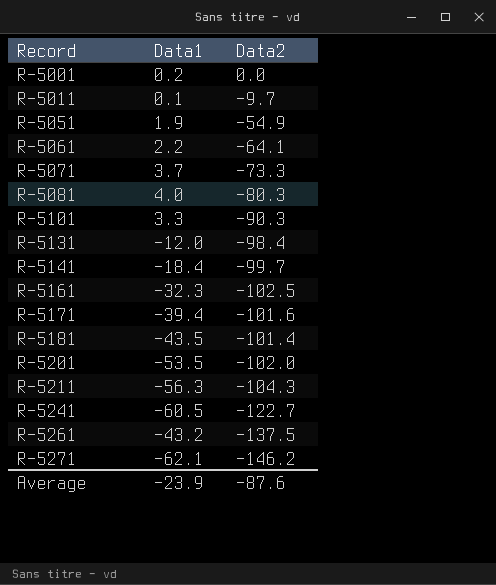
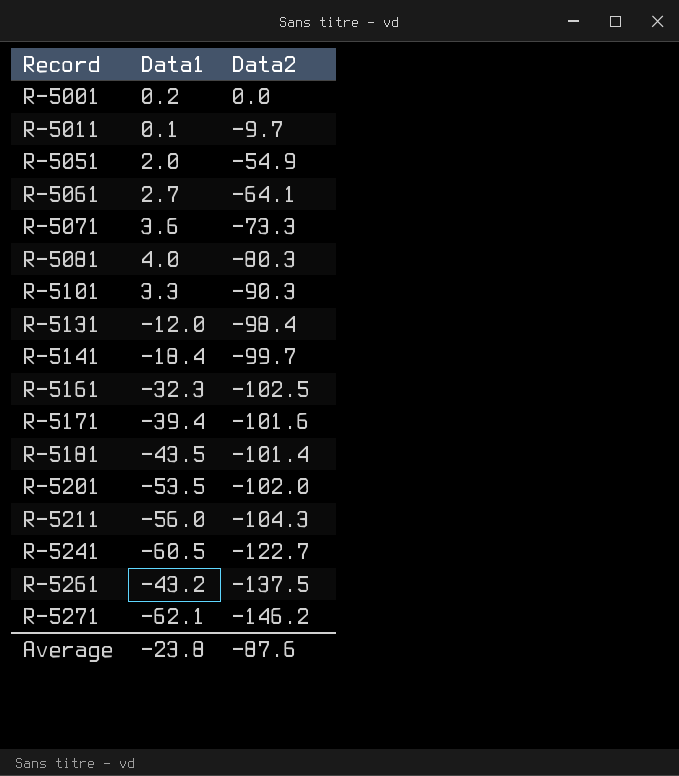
R-5051 | Data1: 1.9 -> 2.0
R-5061 | Data1: 2.2 -> 2.7
R-5071 | Data1: 3.7 -> 3.6
R-5211 | Data1: -56.3 -> -56.0
Average | Data1: -23.9 -> -23.8

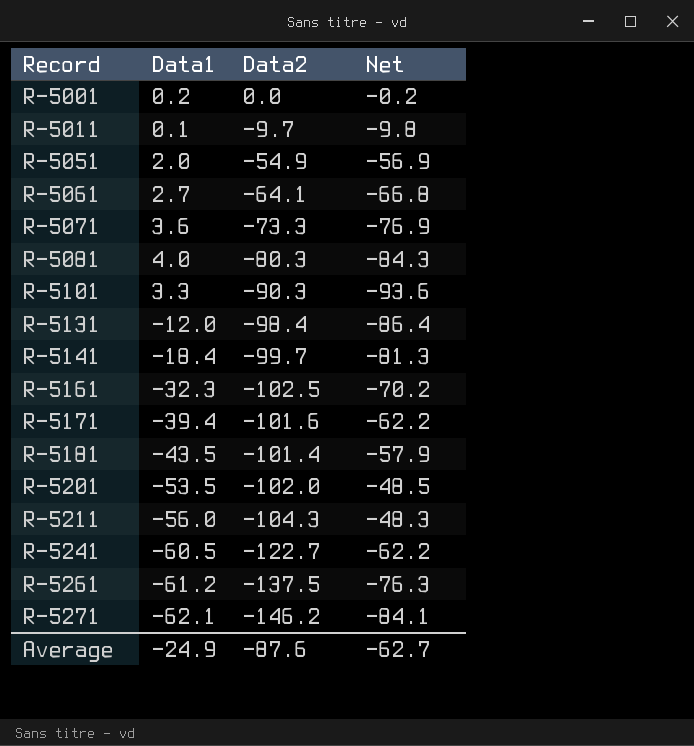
column Net | formula: none -> [Data2] - [Data1]
R-5261 | Data1: -43.2 -> -61.2
Average | Data1: -23.8 -> -24.9

